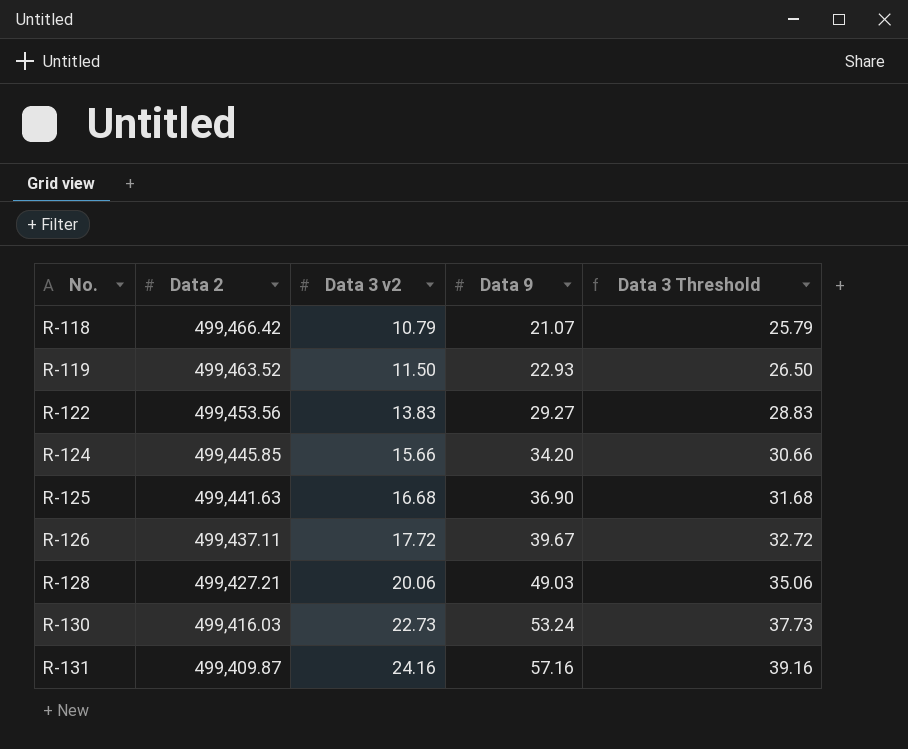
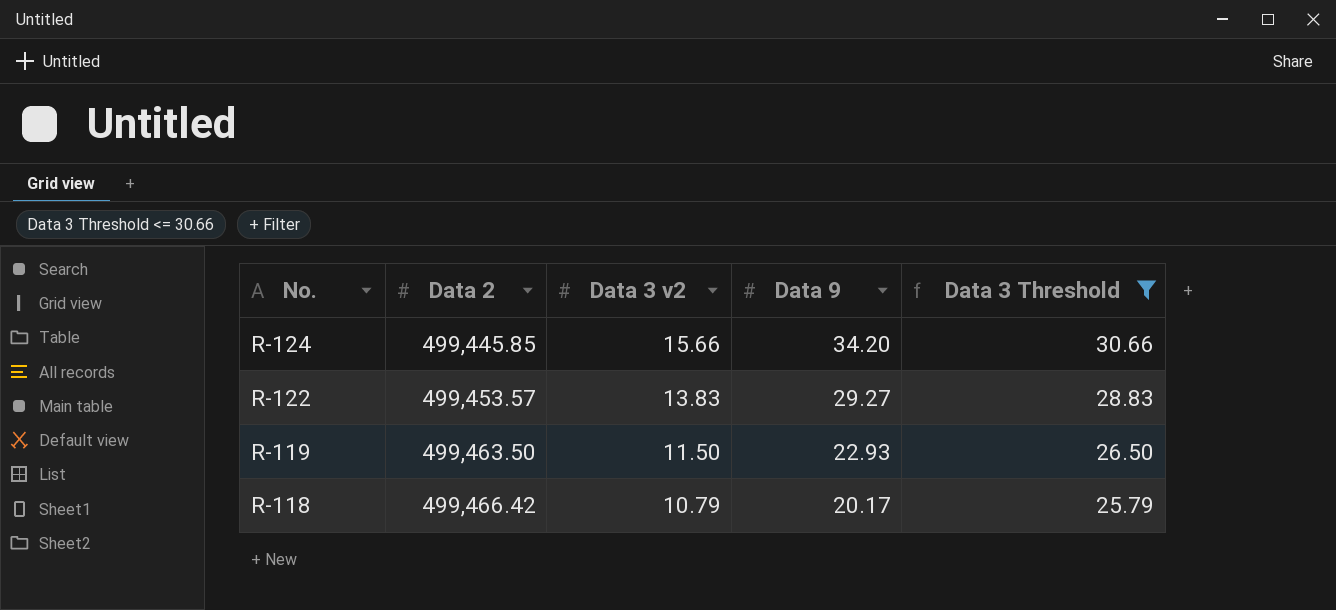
filter: none -> Data 3 Threshold <= 30.66
row order: No. ascending -> No. descending
R-122 | Data 2: 499,453.56 -> 499,453.57
R-119 | Data 2: 499,463.52 -> 499,463.50
R-118 | Data 9: 21.07 -> 20.17

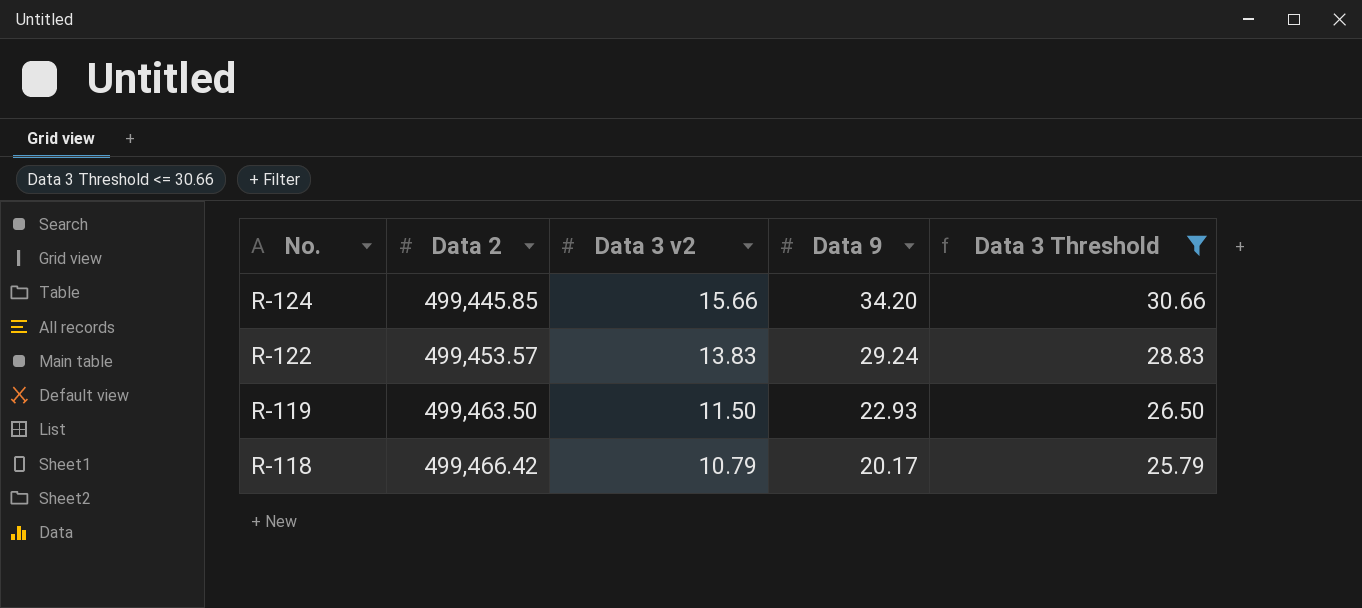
R-122 | Data 9: 29.27 -> 29.24

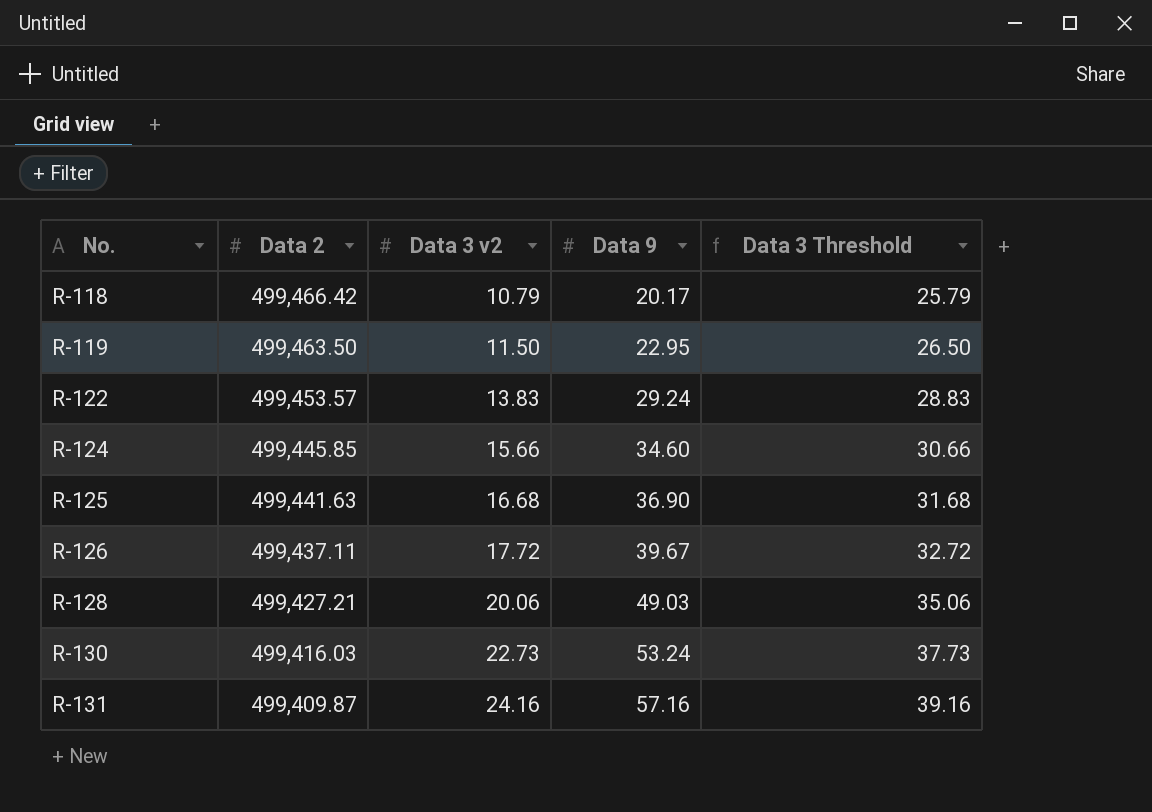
filter: Data 3 Threshold <= 30.66 -> none
row order: No. descending -> No. ascending
R-119 | Data 9: 22.93 -> 22.95
R-124 | Data 9: 34.20 -> 34.60

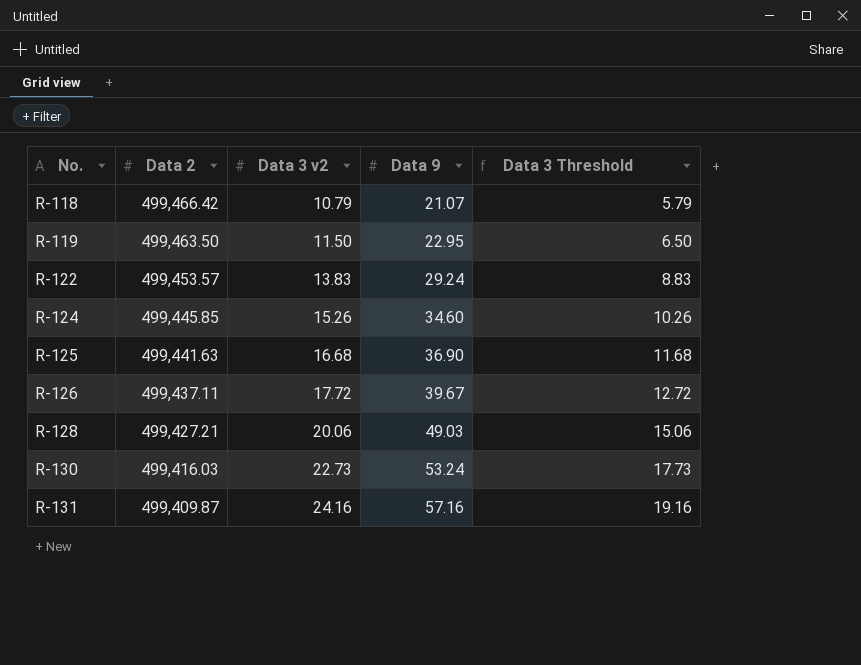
column Data 3 Threshold | formula: [Data 3 v2] + 15 -> [Data 3 v2] - 5
R-118 | Data 9: 20.17 -> 21.07
R-124 | Data 3 v2: 15.66 -> 15.26

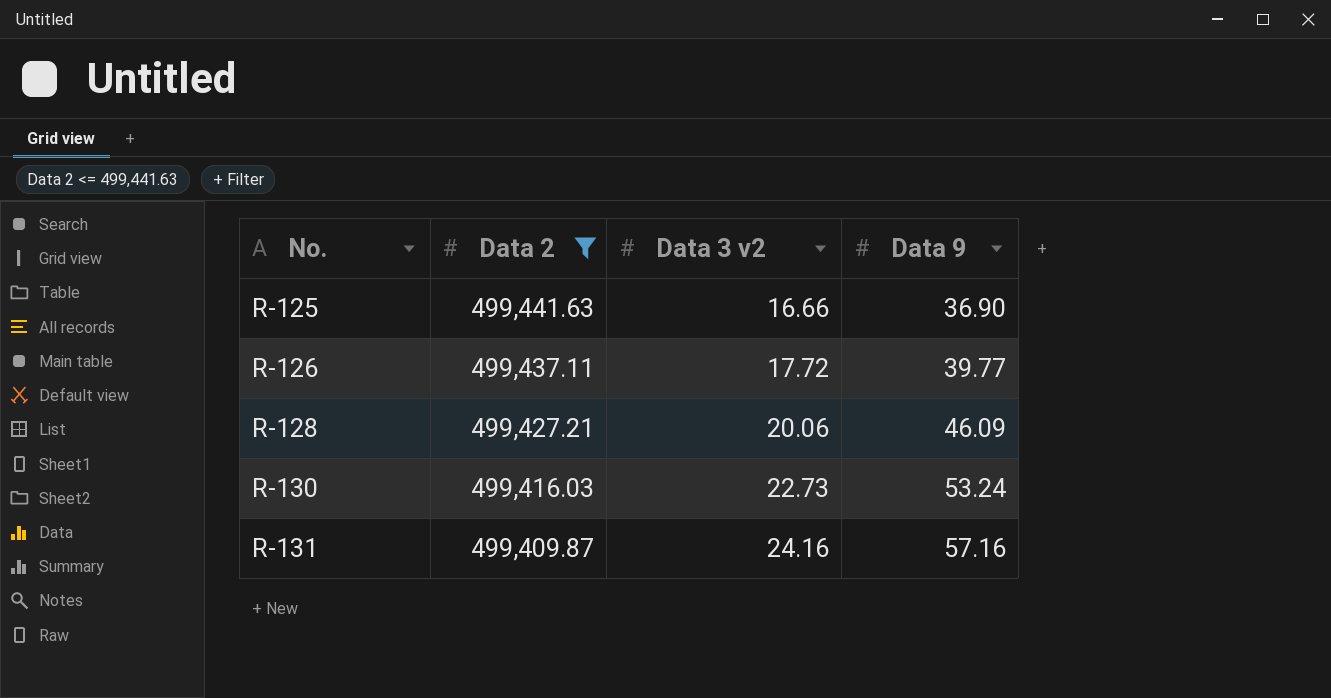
filter: none -> Data 2 <= 499,441.63
column Data 3 Threshold | formula: [Data 3 v2] - 5 -> none
R-125 | Data 3 v2: 16.68 -> 16.66
R-126 | Data 9: 39.67 -> 39.77
R-128 | Data 9: 49.03 -> 46.09

